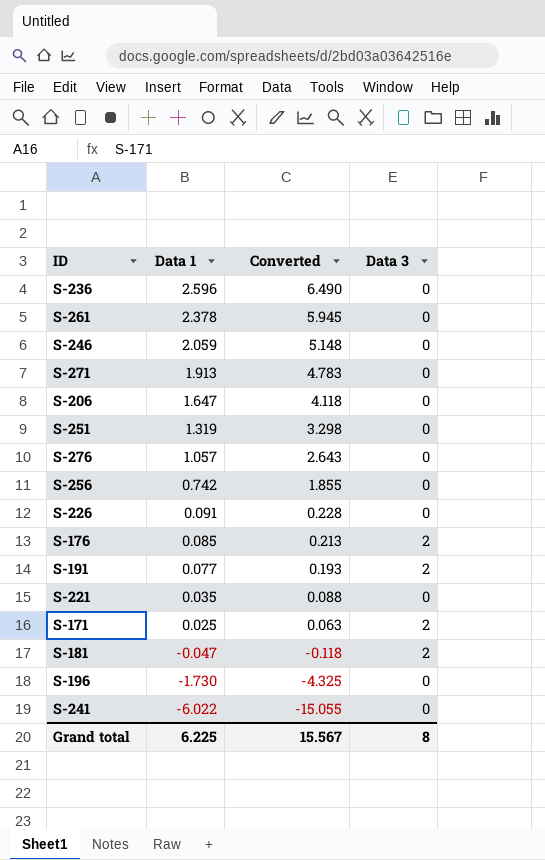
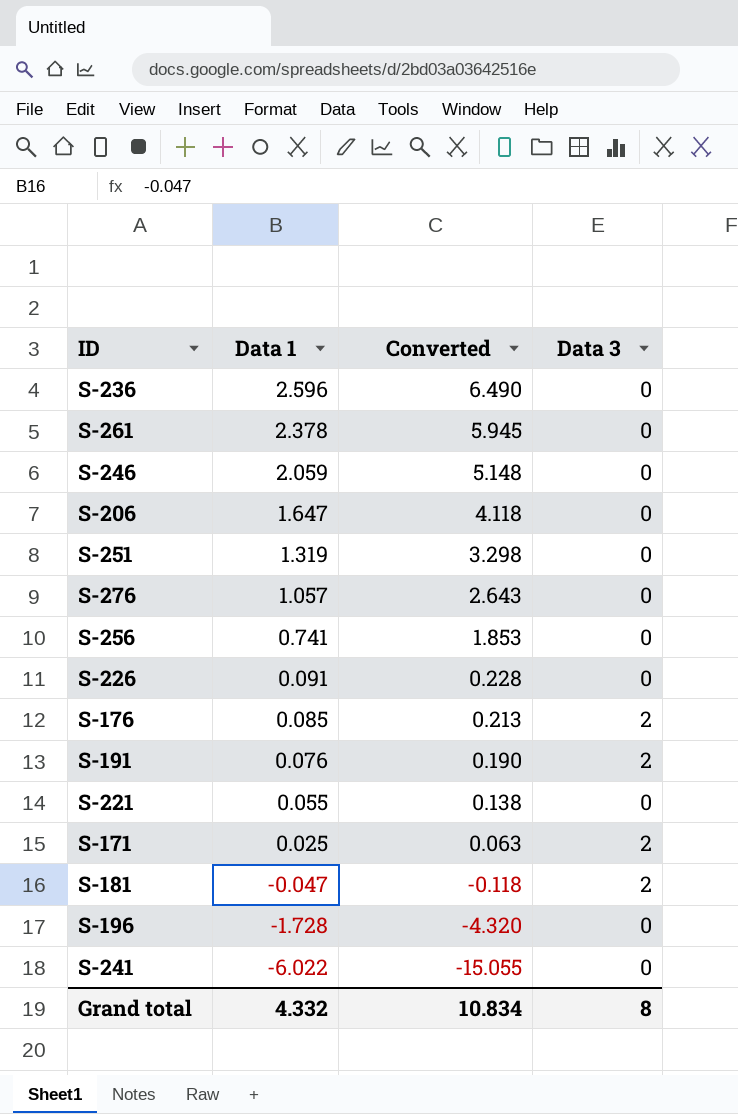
row S-271: 1.913 | 4.783 | 0 -> none
S-256 | Data 1: 0.742 -> 0.741
S-256 | Converted: 1.855 -> 1.853
S-191 | Data 1: 0.077 -> 0.076
S-191 | Converted: 0.193 -> 0.190
S-221 | Data 1: 0.035 -> 0.055
S-221 | Converted: 0.088 -> 0.138
S-196 | Data 1: -1.730 -> -1.728
S-196 | Converted: -4.325 -> -4.320
Grand total | Data 1: 6.225 -> 4.332
Grand total | Converted: 15.567 -> 10.834

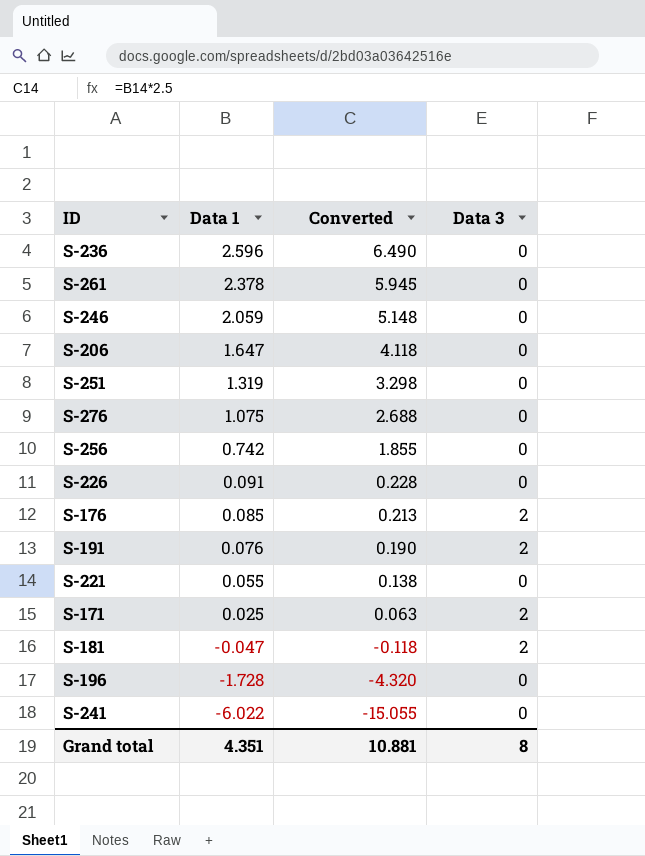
S-276 | Data 1: 1.057 -> 1.075
S-276 | Converted: 2.643 -> 2.688
S-256 | Data 1: 0.741 -> 0.742
S-256 | Converted: 1.853 -> 1.855
Grand total | Data 1: 4.332 -> 4.351
Grand total | Converted: 10.834 -> 10.881

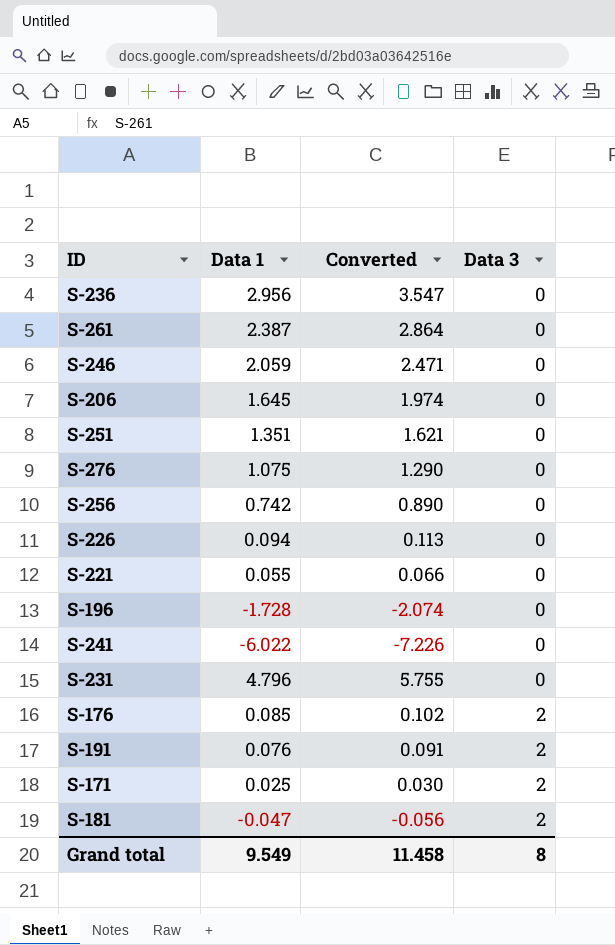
row order: Data 1 descending -> Data 3 ascending
column Converted | formula: [Data 1] * 2.5 -> [Data 1] * 1.2
S-236 | Data 1: 2.596 -> 2.956
S-261 | Data 1: 2.378 -> 2.387
S-206 | Data 1: 1.647 -> 1.645
S-251 | Data 1: 1.319 -> 1.351
S-226 | Data 1: 0.091 -> 0.094
row S-231: none -> 4.796 | 5.755 | 0
Grand total | Data 1: 4.351 -> 9.549
Grand total | Converted: 10.881 -> 11.458

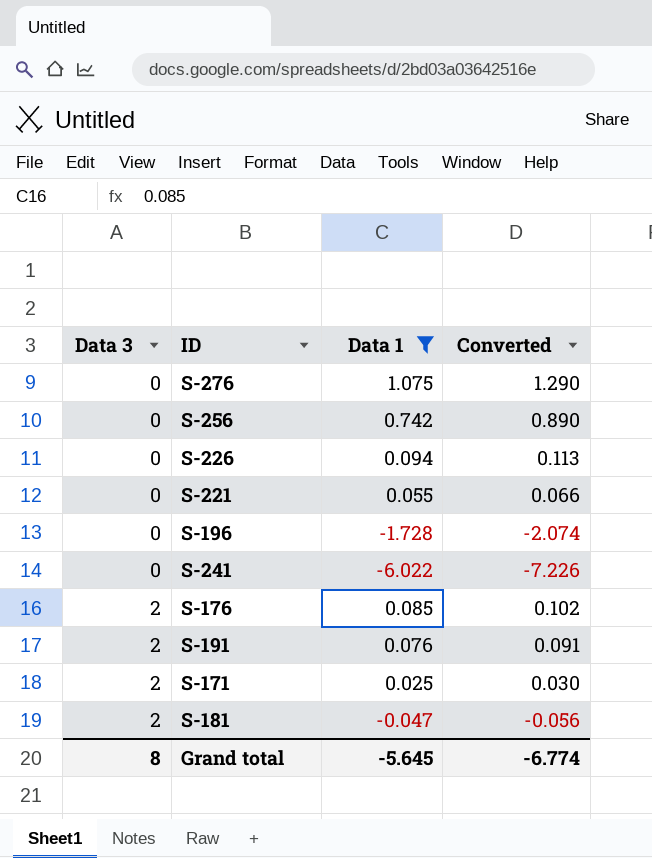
filter: none -> Data 1 <= 1.075
column Data 3 | position: 4 -> 1
Grand total | Data 1: 9.549 -> -5.645
Grand total | Converted: 11.458 -> -6.774

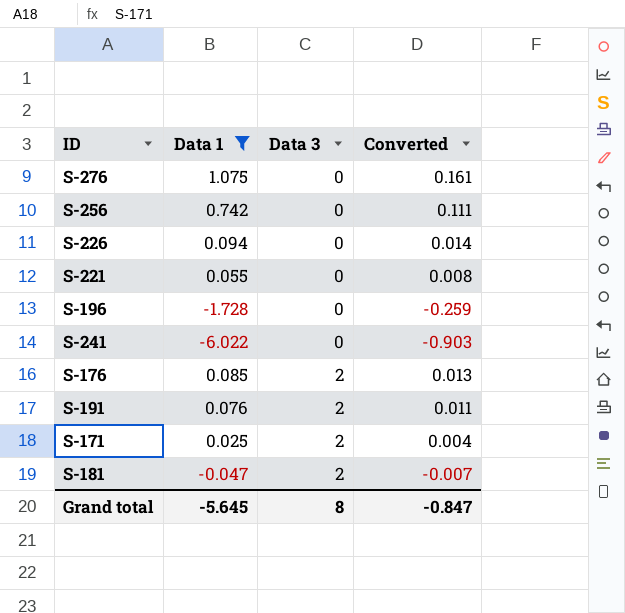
column Data 3 | position: 1 -> 3
column Converted | formula: [Data 1] * 1.2 -> [Data 1] * 0.15
Grand total | Converted: -6.774 -> -0.847

